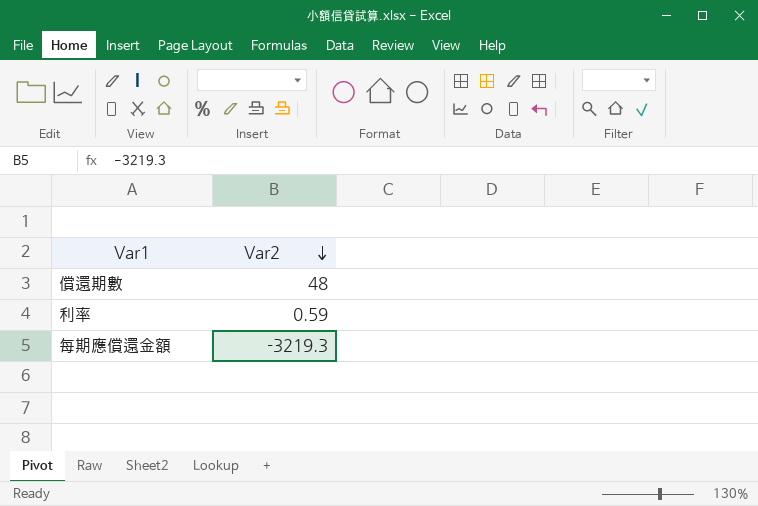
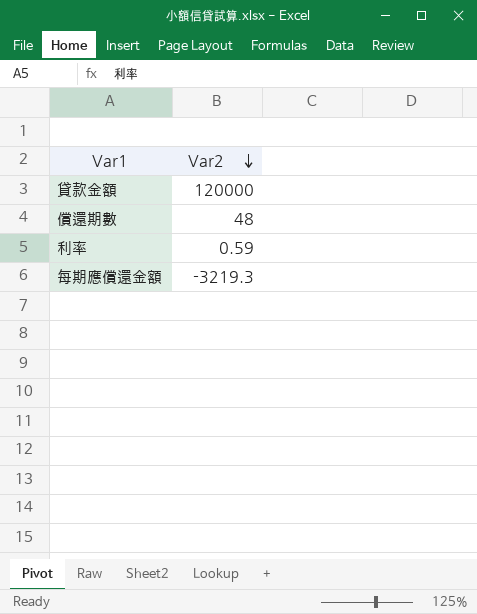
row 貸款金額: none -> 120000

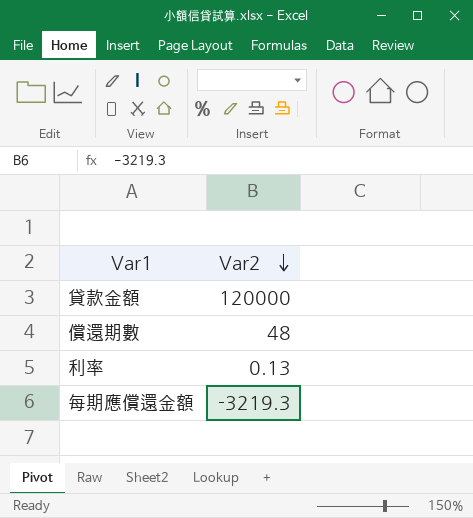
利率 | Var2: 0.59 -> 0.13

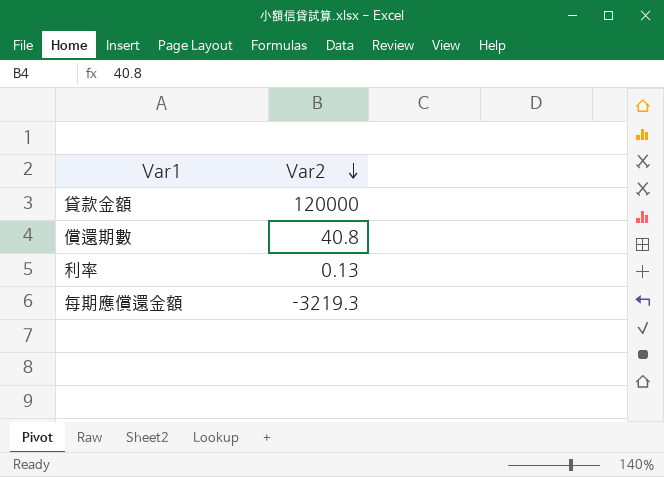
償還期數 | Var2: 48 -> 40.8

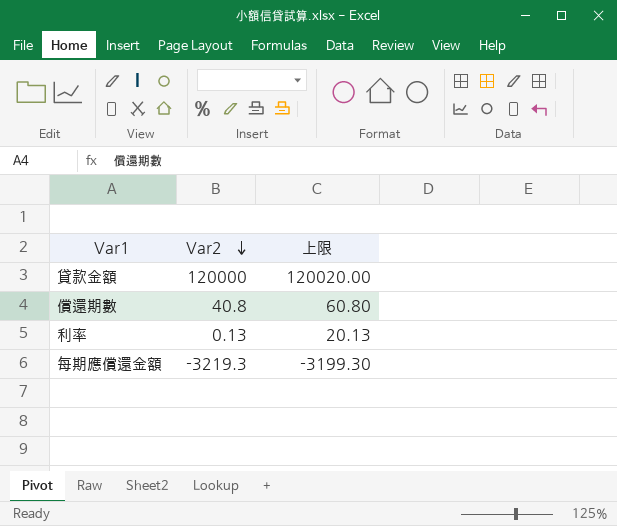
column 上限 | formula: none -> [Var2] + 20

